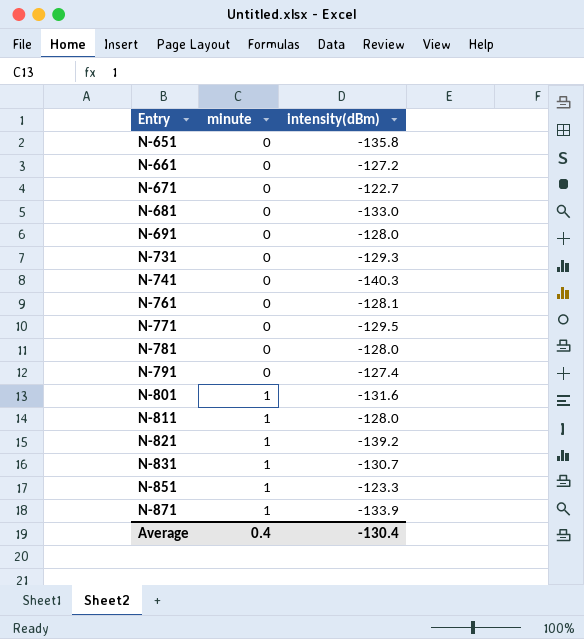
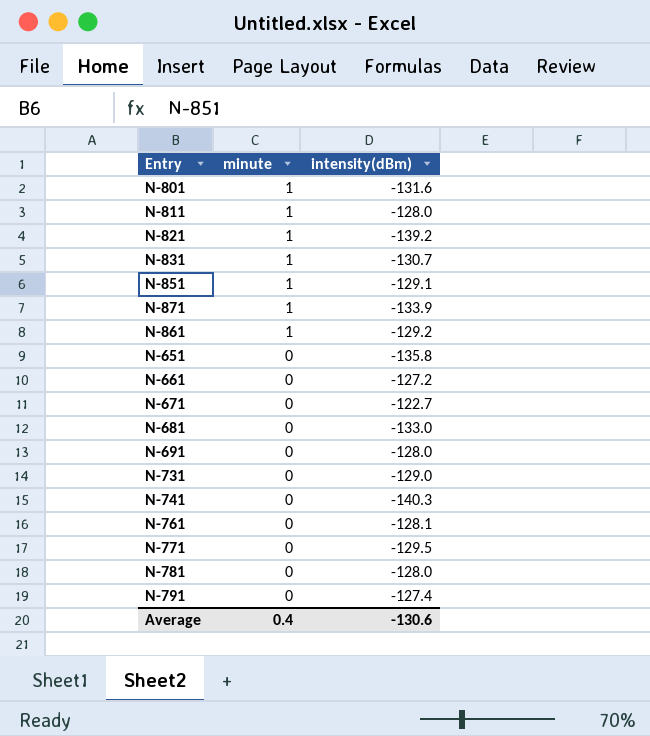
row order: Entry ascending -> minute descending
N-851 | intensity(dBm): -123.3 -> -129.1
row N-861: none -> 1 | -129.2
N-731 | intensity(dBm): -129.3 -> -129.0
Average | intensity(dBm): -130.4 -> -130.6

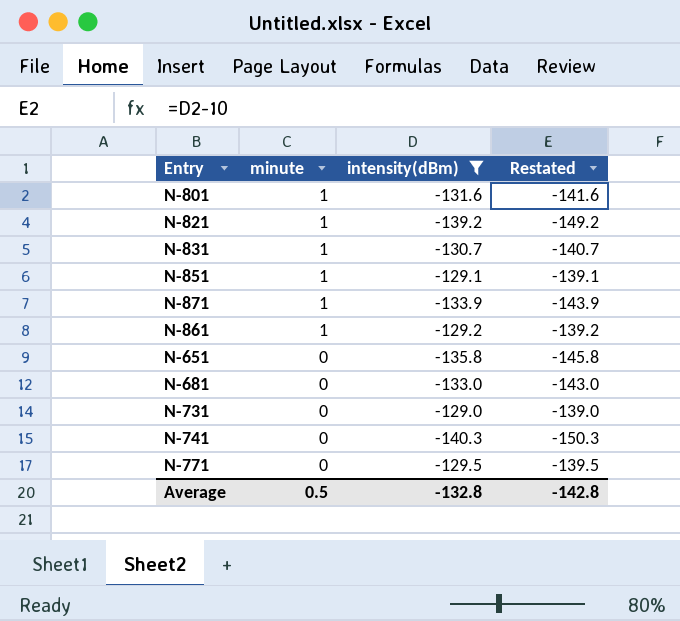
filter: none -> intensity(dBm) <= -129.0
column Restated | formula: none -> [intensity(dBm)] - 10
Average | minute: 0.4 -> 0.5
Average | intensity(dBm): -130.6 -> -132.8

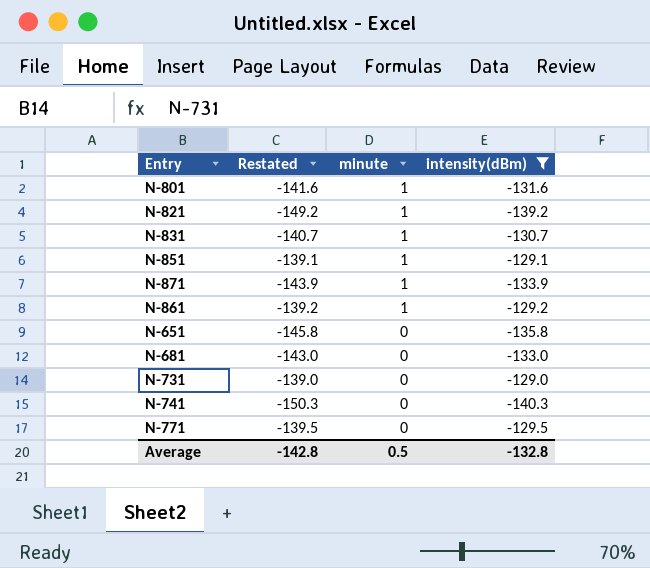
column Restated | position: 4 -> 2

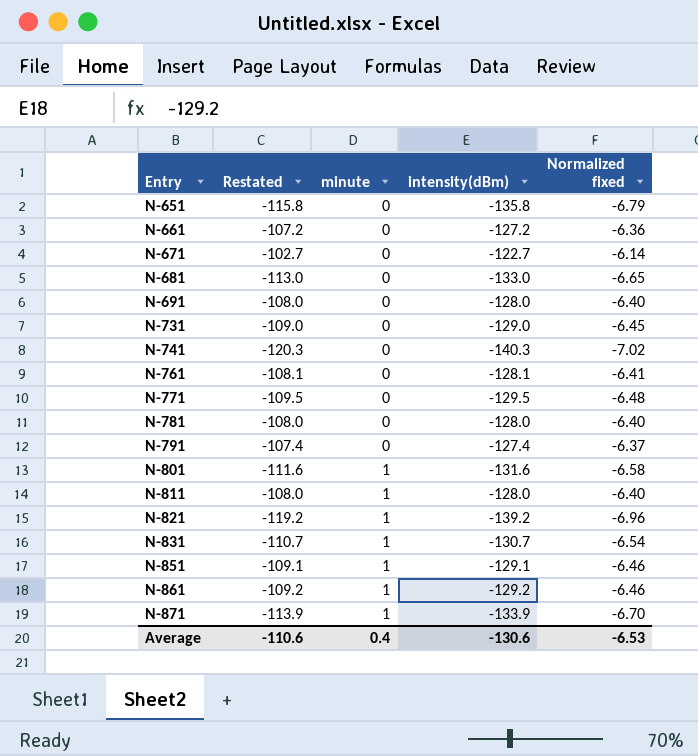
filter: intensity(dBm) <= -129.0 -> none
row order: minute descending -> Entry ascending
column Restated | formula: [intensity(dBm)] - 10 -> [intensity(dBm)] + 20
column Normalized fixed | formula: none -> [intensity(dBm)] * 0.05
Average | Restated: -142.8 -> -110.6
Average | minute: 0.5 -> 0.4
Average | intensity(dBm): -132.8 -> -130.6

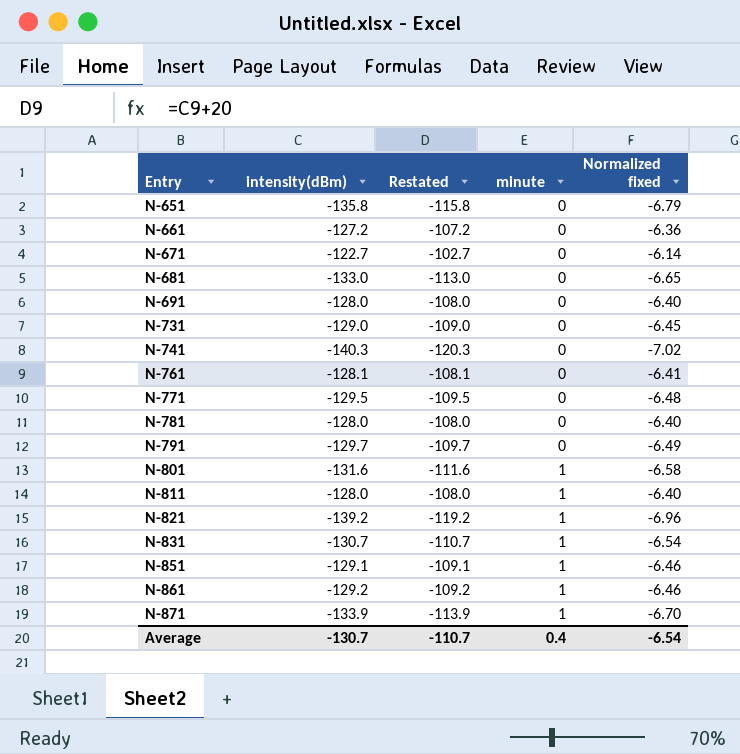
column intensity(dBm) | position: 4 -> 2
N-791 | intensity(dBm): -127.4 -> -129.7
N-791 | Restated: -107.4 -> -109.7
N-791 | Normalized fixed: -6.37 -> -6.49
Average | intensity(dBm): -130.6 -> -130.7
Average | Restated: -110.6 -> -110.7
Average | Normalized fixed: -6.53 -> -6.54

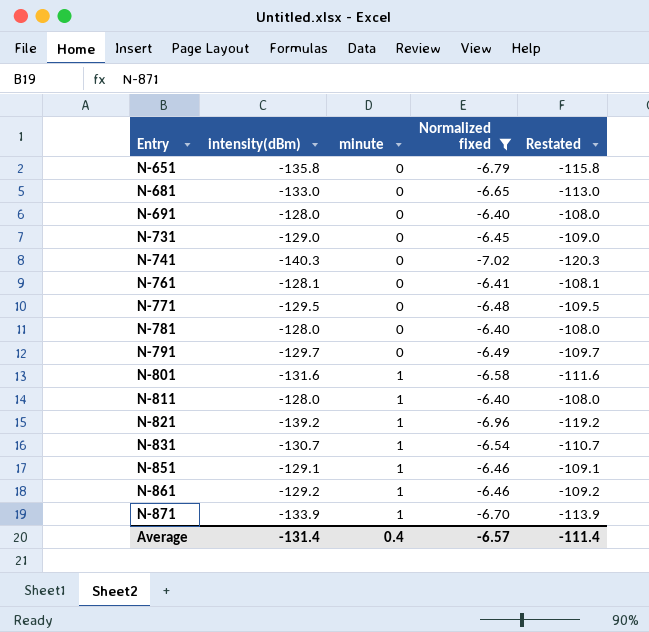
filter: none -> Normalized fixed <= -6.40
column Restated | position: 3 -> 5
Average | intensity(dBm): -130.7 -> -131.4
Average | Normalized fixed: -6.54 -> -6.57
Average | Restated: -110.7 -> -111.4

